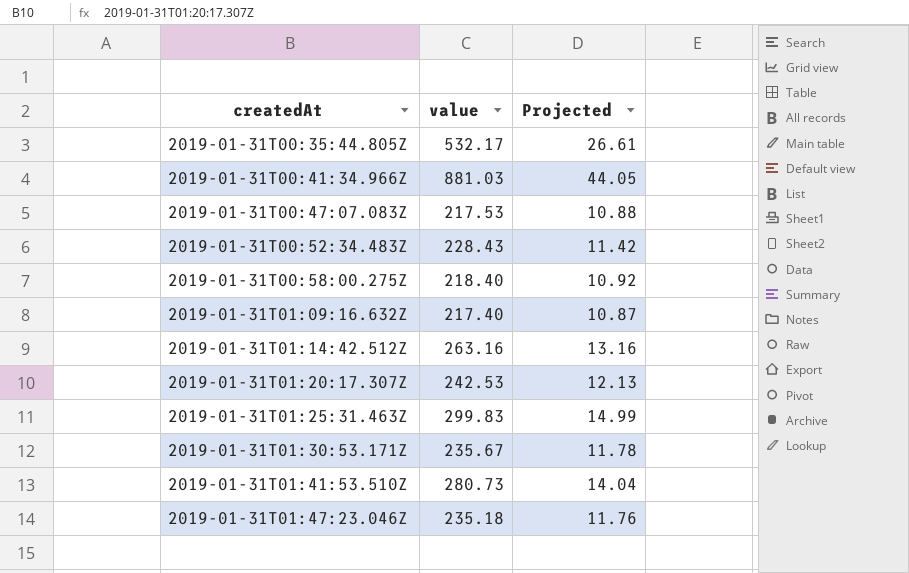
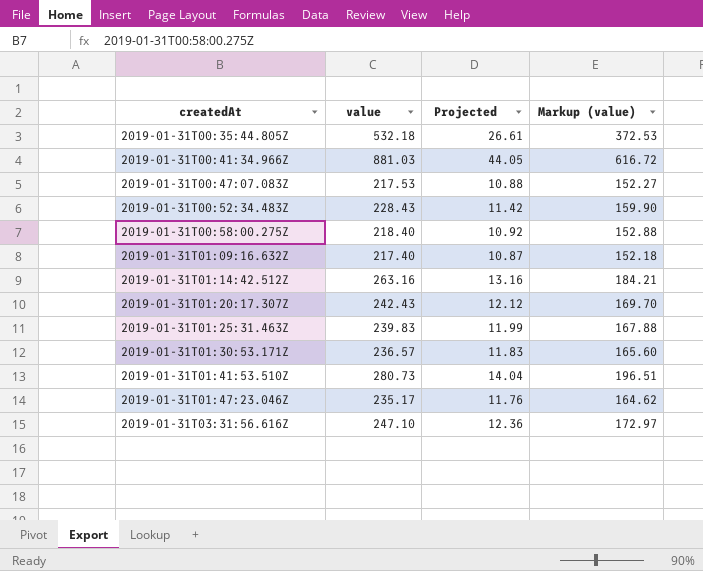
column Markup (value) | formula: none -> [value] * 0.7
2019-01-31T00:35:44.805Z | value: 532.17 -> 532.18
2019-01-31T01:20:17.307Z | value: 242.53 -> 242.43
2019-01-31T01:20:17.307Z | Projected: 12.13 -> 12.12
2019-01-31T01:25:31.463Z | value: 299.83 -> 239.83
2019-01-31T01:25:31.463Z | Projected: 14.99 -> 11.99
2019-01-31T01:30:53.171Z | value: 235.67 -> 236.57
2019-01-31T01:30:53.171Z | Projected: 11.78 -> 11.83
2019-01-31T01:47:23.046Z | value: 235.18 -> 235.17
row 2019-01-31T03:31:56.616Z: none -> 247.10 | 12.36 | 172.97

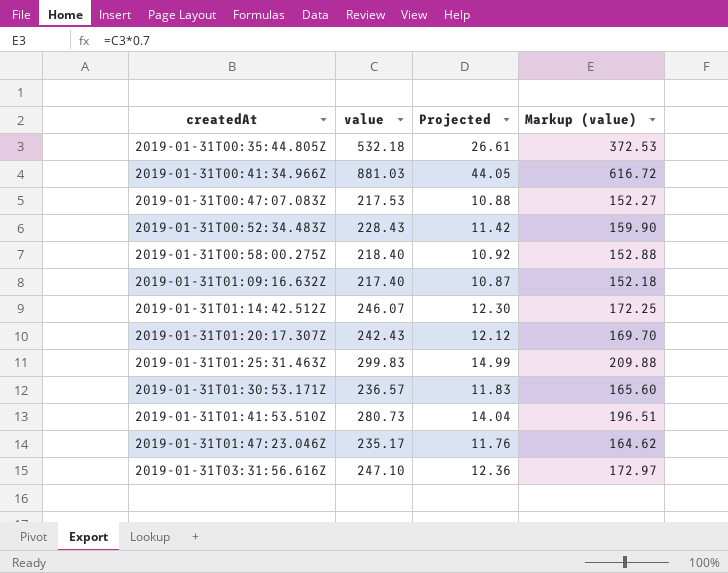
2019-01-31T01:14:42.512Z | value: 263.16 -> 246.07
2019-01-31T01:14:42.512Z | Projected: 13.16 -> 12.30
2019-01-31T01:14:42.512Z | Markup (value): 184.21 -> 172.25
2019-01-31T01:25:31.463Z | value: 239.83 -> 299.83
2019-01-31T01:25:31.463Z | Projected: 11.99 -> 14.99
2019-01-31T01:25:31.463Z | Markup (value): 167.88 -> 209.88

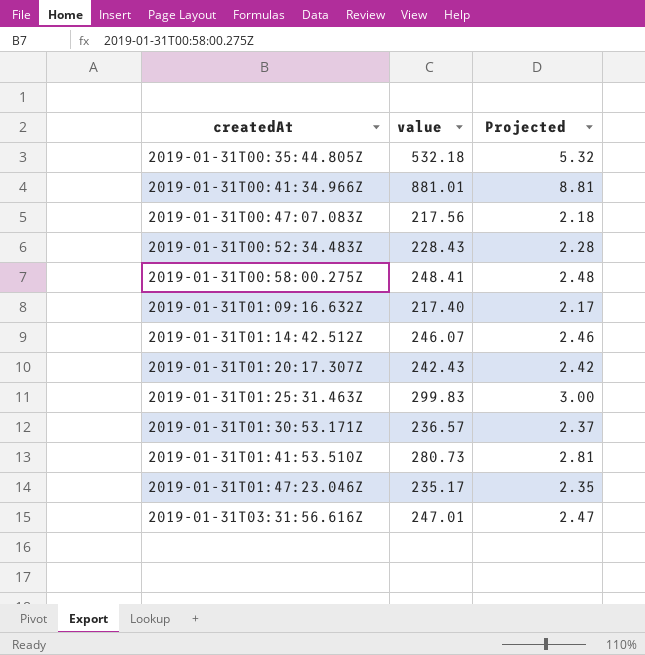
column Markup (value) | formula: [value] * 0.7 -> none
column Projected | formula: [value] * 0.05 -> [value] * 0.01
2019-01-31T00:41:34.966Z | value: 881.03 -> 881.01
2019-01-31T00:47:07.083Z | value: 217.53 -> 217.56
2019-01-31T00:58:00.275Z | value: 218.40 -> 248.41
2019-01-31T03:31:56.616Z | value: 247.10 -> 247.01

